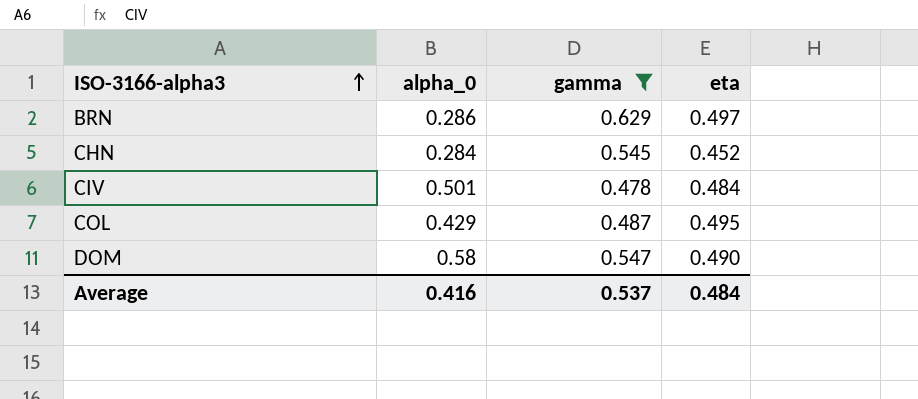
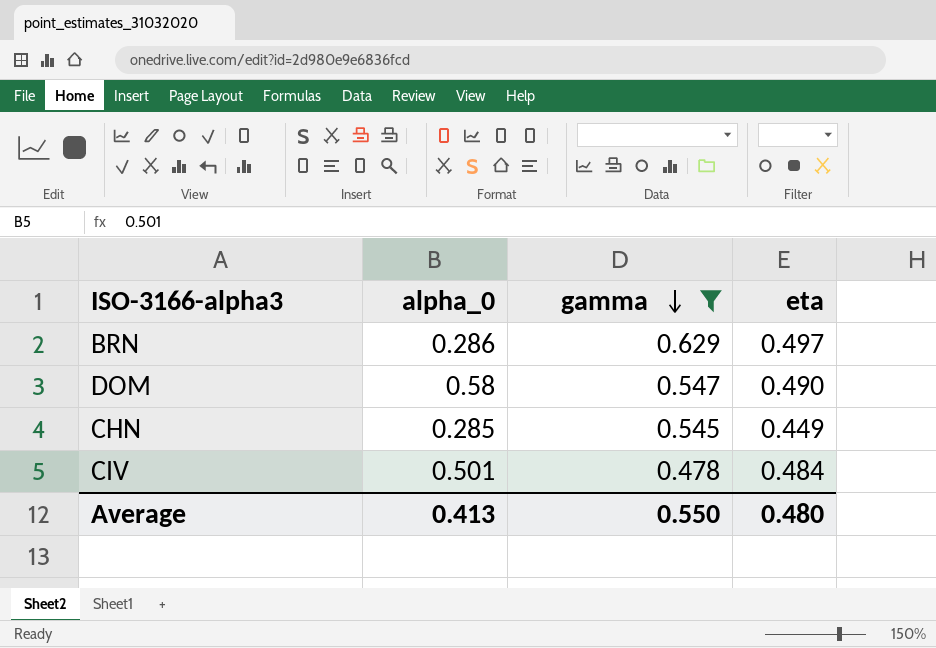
row order: ISO-3166-alpha3 ascending -> gamma descending
row COL: 0.429 | 0.487 | 0.495 -> none
CHN | alpha_0: 0.284 -> 0.285
CHN | eta: 0.452 -> 0.449
Average | alpha_0: 0.416 -> 0.413
Average | gamma: 0.537 -> 0.550
Average | eta: 0.484 -> 0.480

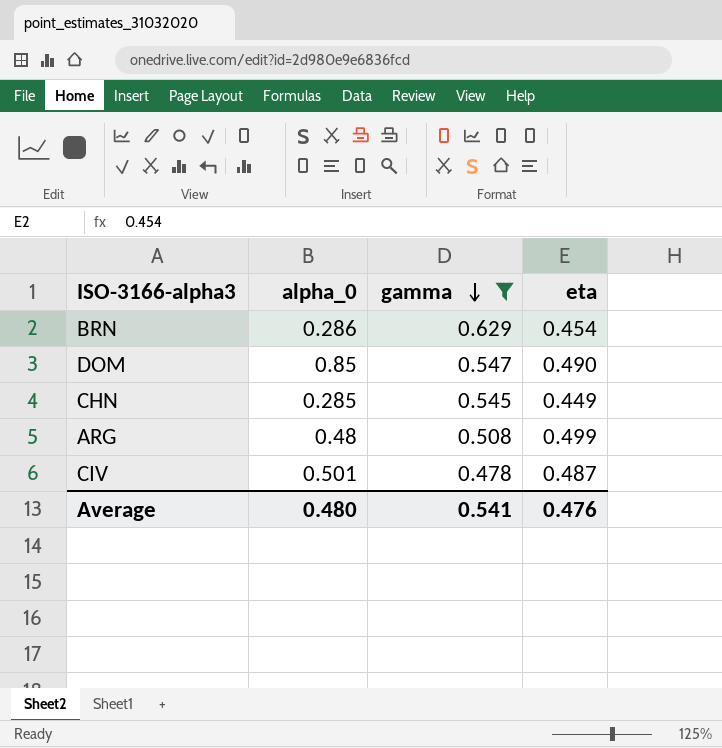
BRN | eta: 0.497 -> 0.454
DOM | alpha_0: 0.58 -> 0.85
row ARG: none -> 0.48 | 0.508 | 0.499
CIV | eta: 0.484 -> 0.487
Average | alpha_0: 0.413 -> 0.480
Average | gamma: 0.550 -> 0.541
Average | eta: 0.480 -> 0.476

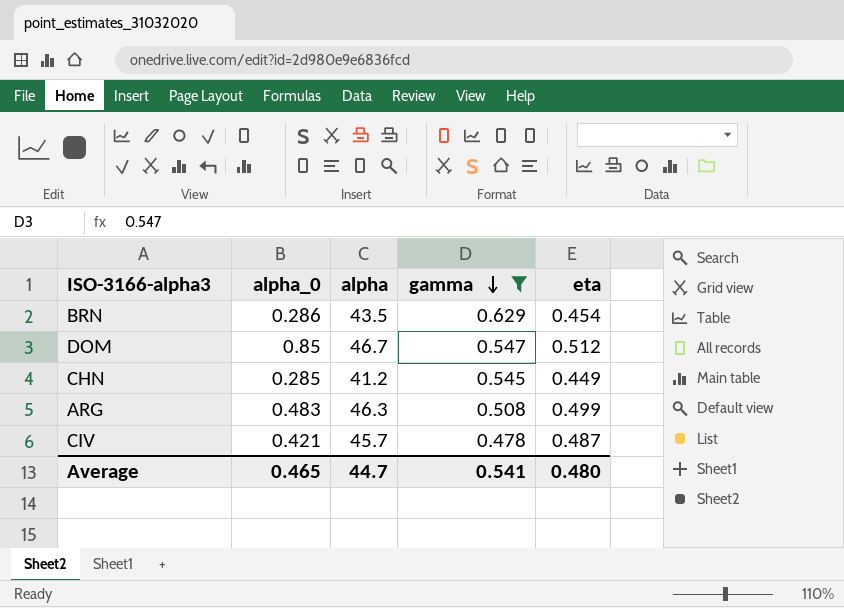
column alpha | position: none -> 3
DOM | eta: 0.490 -> 0.512
ARG | alpha_0: 0.48 -> 0.483
CIV | alpha_0: 0.501 -> 0.421
Average | alpha_0: 0.480 -> 0.465
Average | eta: 0.476 -> 0.480

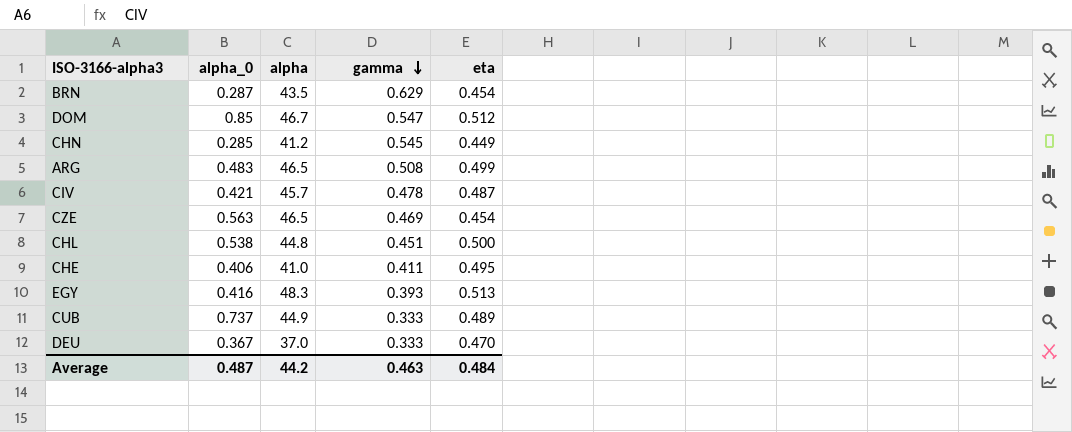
filter: gamma >= 0.478 -> none
BRN | alpha_0: 0.286 -> 0.287
ARG | alpha: 46.3 -> 46.5
Average | alpha_0: 0.465 -> 0.487
Average | alpha: 44.7 -> 44.2
Average | gamma: 0.541 -> 0.463
Average | eta: 0.480 -> 0.484

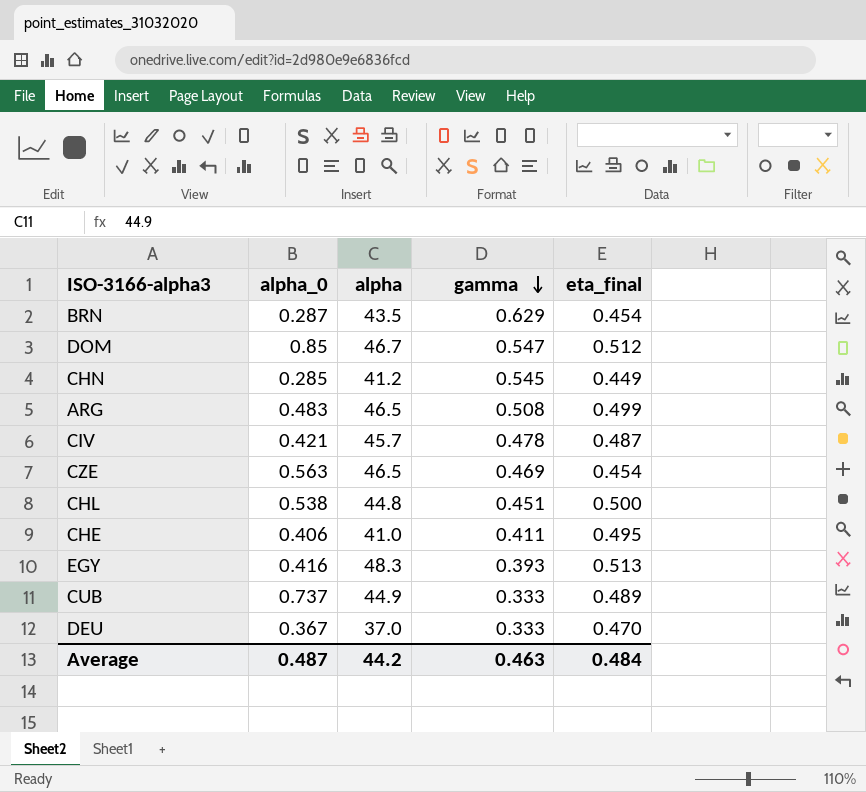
column name: eta -> eta_final

